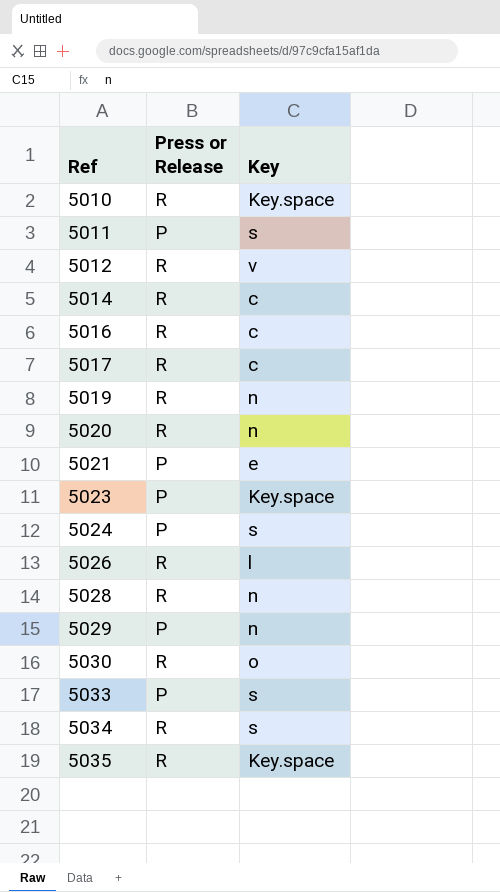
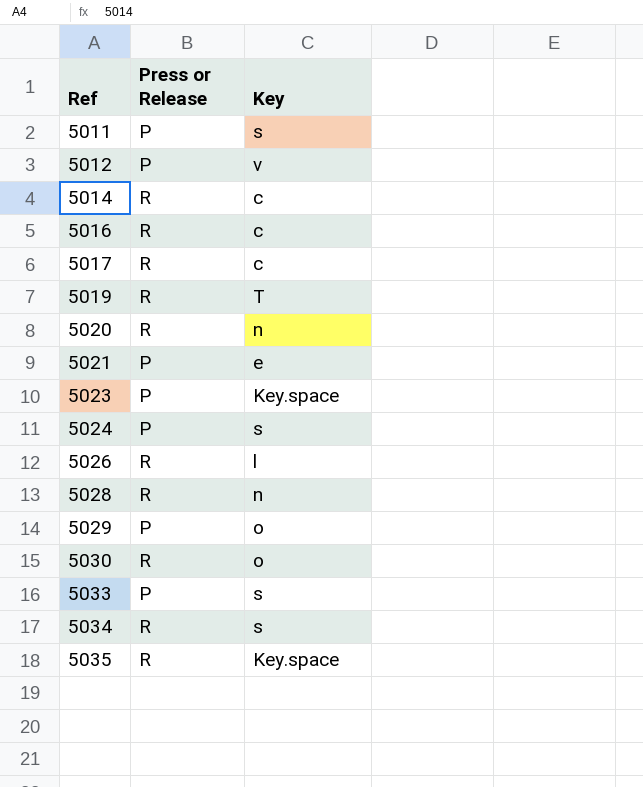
row 5010: R | Key.space -> none
5012 | Press or Release: R -> P
5019 | Key: n -> T
5029 | Key: n -> o

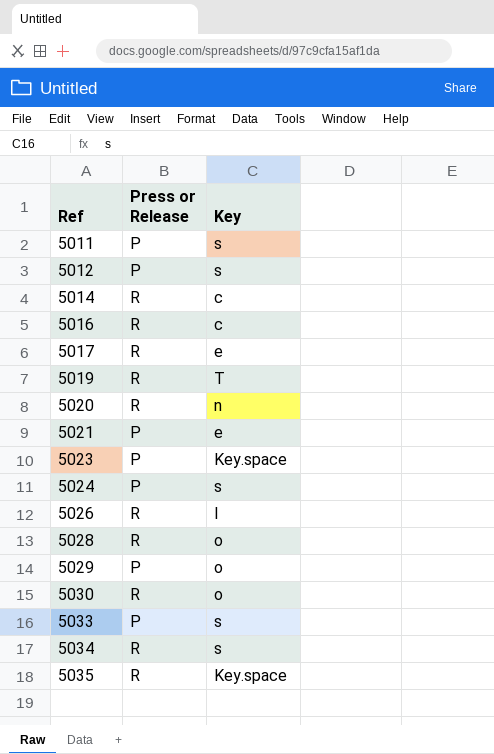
5012 | Key: v -> s
5017 | Key: c -> e
5028 | Key: n -> o

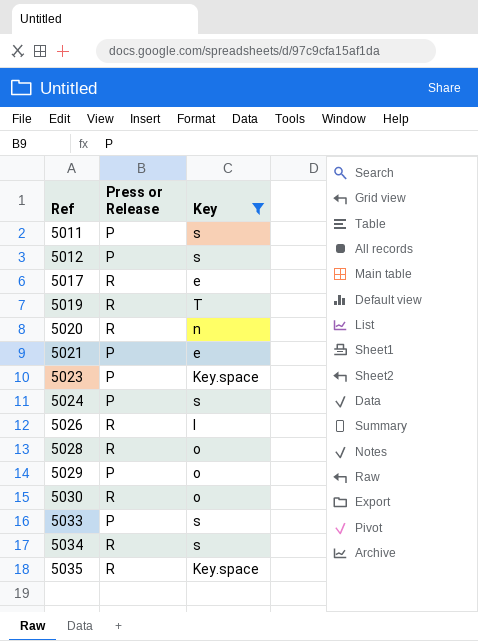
filter: none -> Key != c

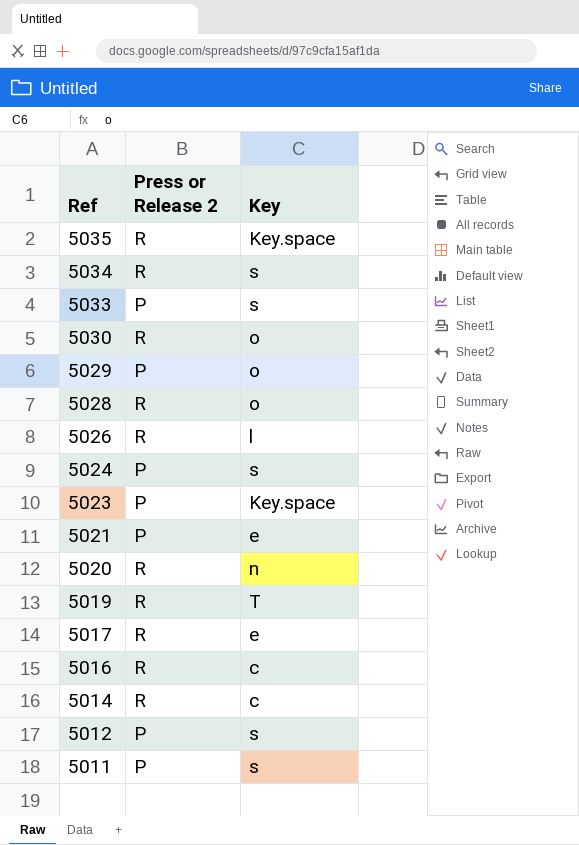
filter: Key != c -> none
row order: Ref ascending -> Ref descending
column name: Press or Release -> Press or Release 2

